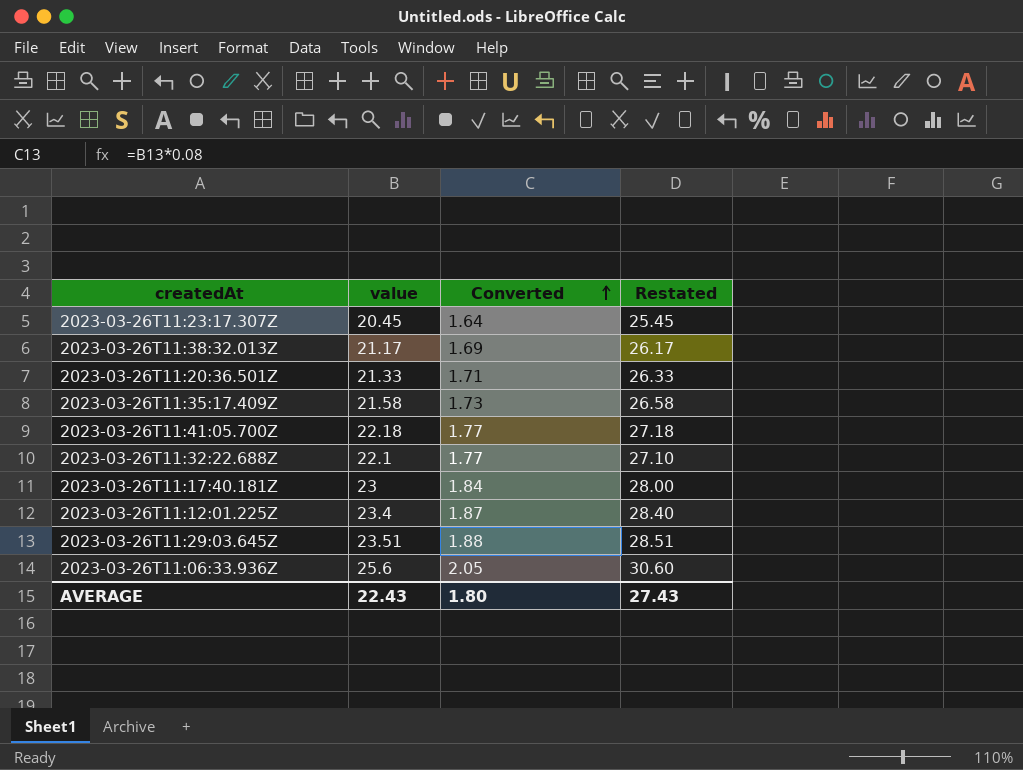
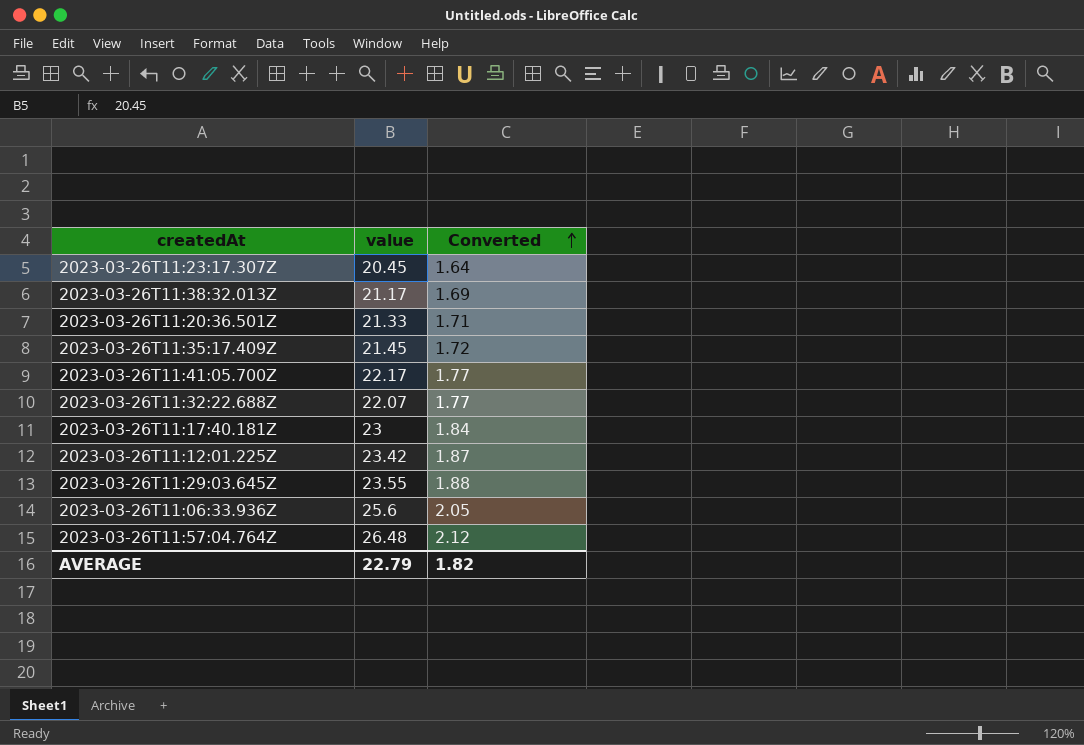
column Restated | formula: [value] + 5 -> none
2023-03-26T11:35:17.409Z | value: 21.58 -> 21.45
2023-03-26T11:35:17.409Z | Converted: 1.73 -> 1.72
2023-03-26T11:41:05.700Z | value: 22.18 -> 22.17
2023-03-26T11:32:22.688Z | value: 22.1 -> 22.07
2023-03-26T11:12:01.225Z | value: 23.4 -> 23.42
2023-03-26T11:29:03.645Z | value: 23.51 -> 23.55
row 2023-03-26T11:57:04.764Z: none -> 26.48 | 2.12
AVERAGE | value: 22.43 -> 22.79
AVERAGE | Converted: 1.80 -> 1.82

